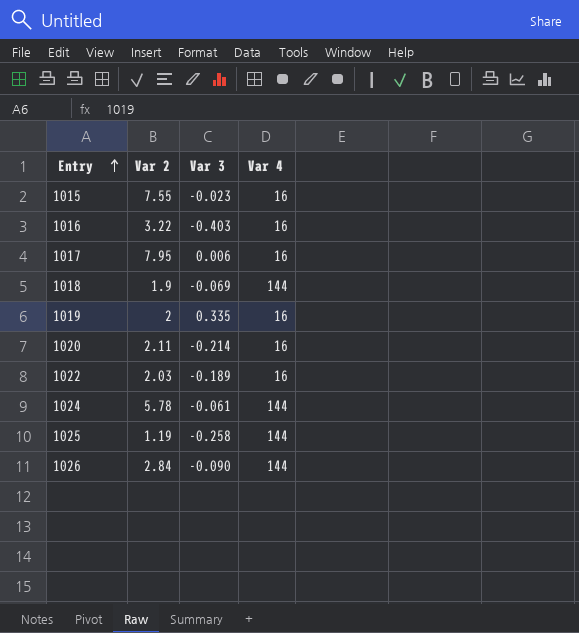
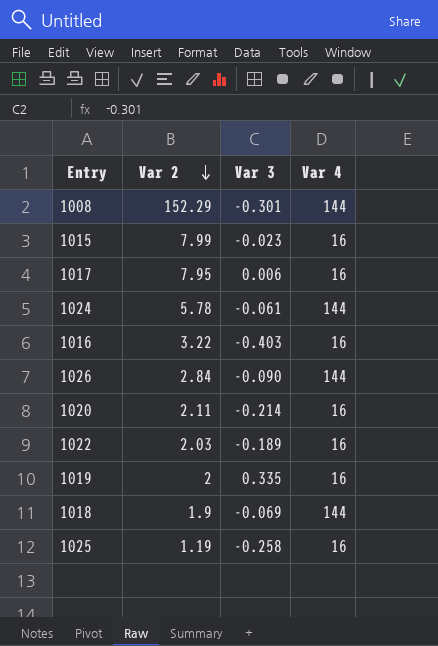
row order: Entry ascending -> Var 2 descending
row 1008: none -> 152.29 | -0.301 | 144
1015 | Var 2: 7.55 -> 7.99
1025 | Var 4: 144 -> 16

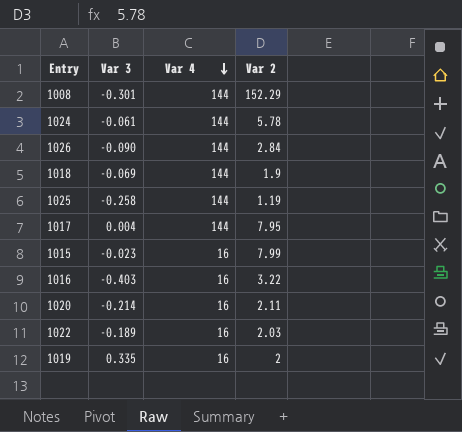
row order: Var 2 descending -> Var 4 descending
column Var 2 | position: 2 -> 4
1025 | Var 4: 16 -> 144
1017 | Var 3: 0.006 -> 0.004
1017 | Var 4: 16 -> 144

